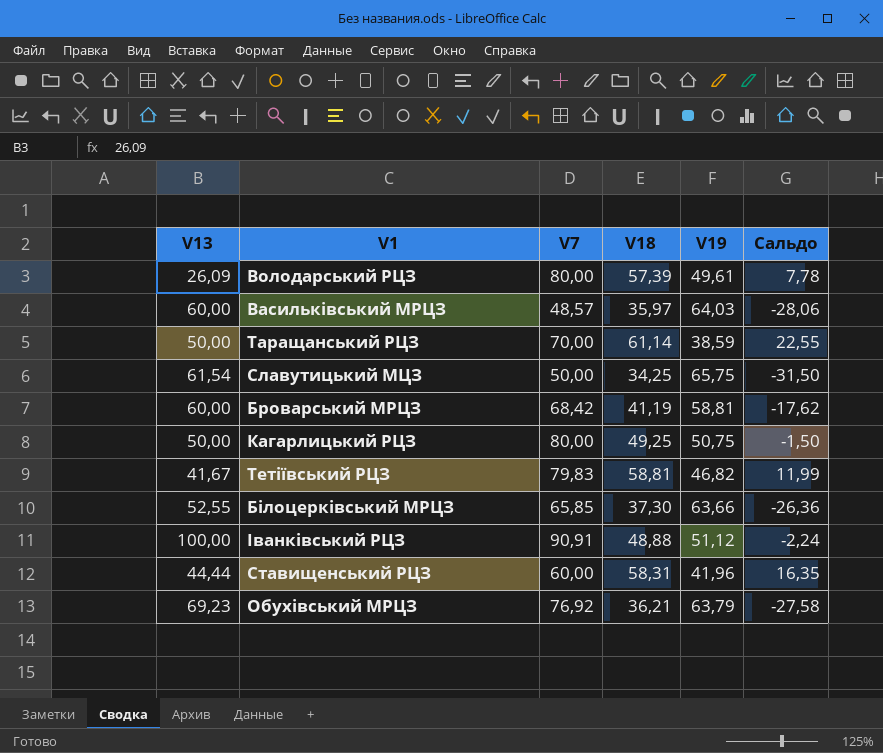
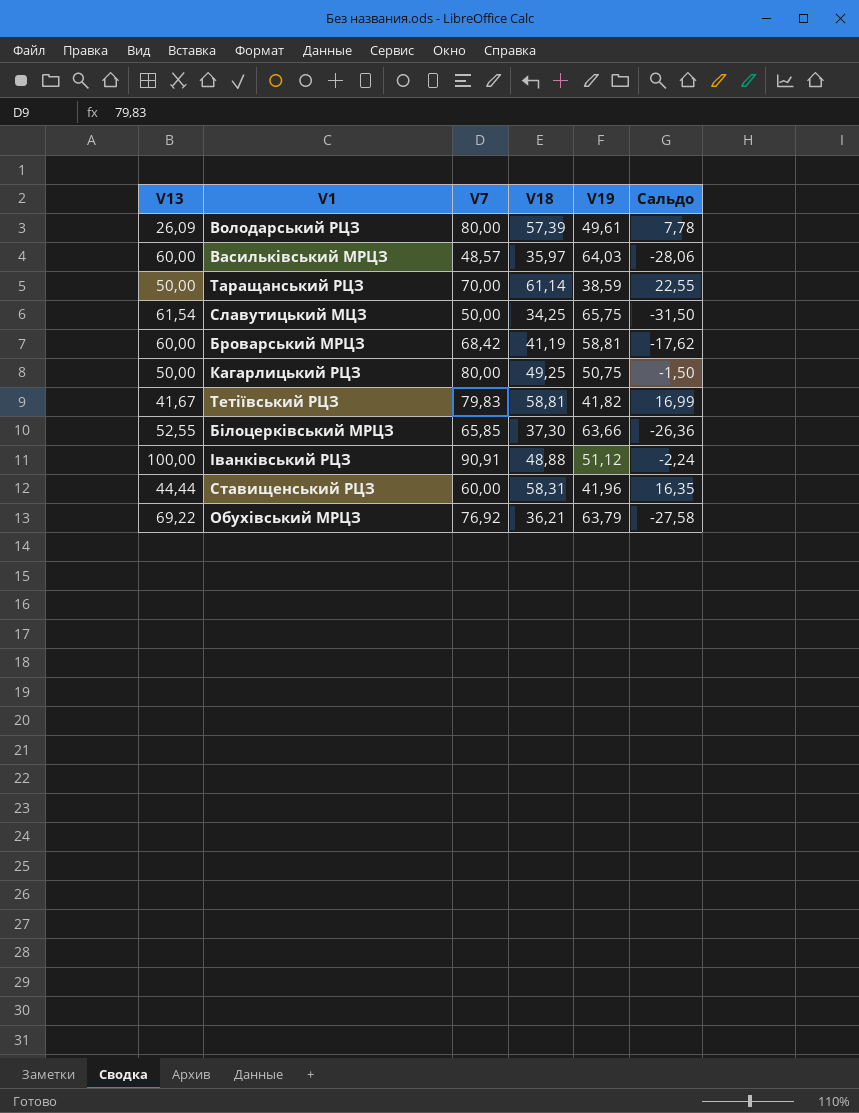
Тетіївський РЦЗ | V19: 46,82 -> 41,82
Тетіївський РЦЗ | Сальдо: 11,99 -> 16,99
Обухівський МРЦЗ | V13: 69,23 -> 69,22

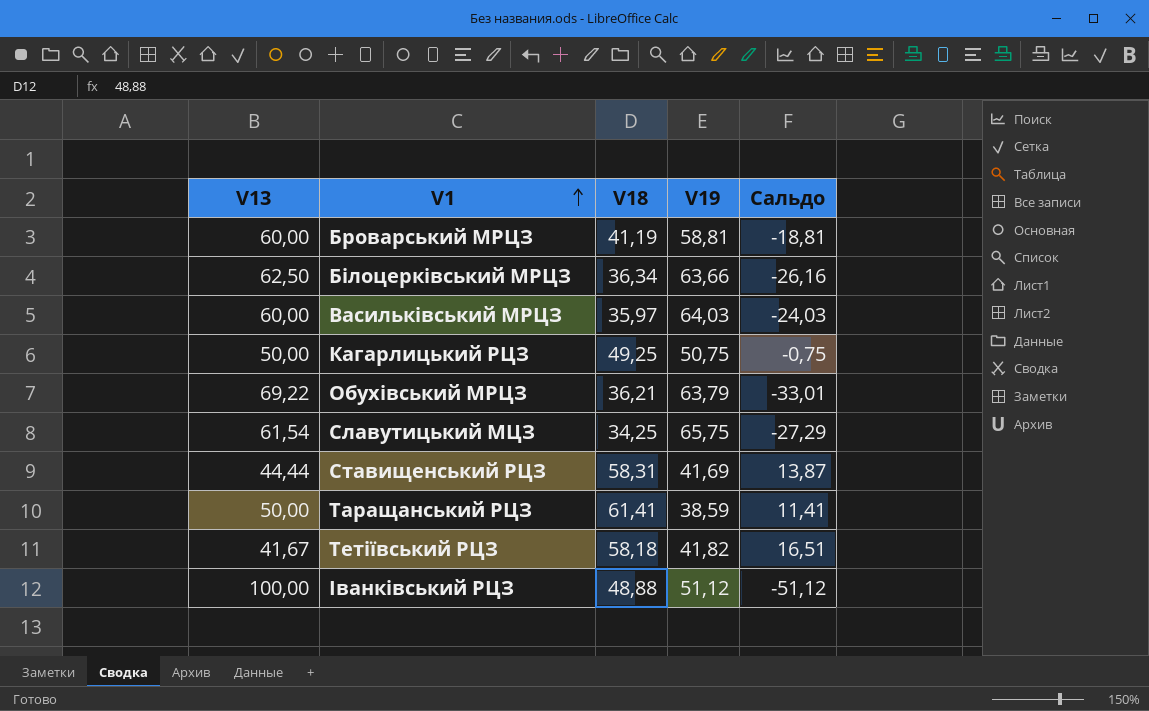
row order: none -> V1 ascending
column V7 | position: 3 -> none
column Сальдо | formula: [V18] - [V19] -> [V18] - [V13]
row Володарський РЦЗ: 26,09 | 80,00 | 57,39 | 49,61 | 7,78 -> none
Білоцерківський МРЦЗ | V13: 52,55 -> 62,50
Білоцерківський МРЦЗ | V18: 37,30 -> 36,34
Ставищенський РЦЗ | V19: 41,96 -> 41,69
Таращанський РЦЗ | V18: 61,14 -> 61,41
Тетіївський РЦЗ | V18: 58,81 -> 58,18

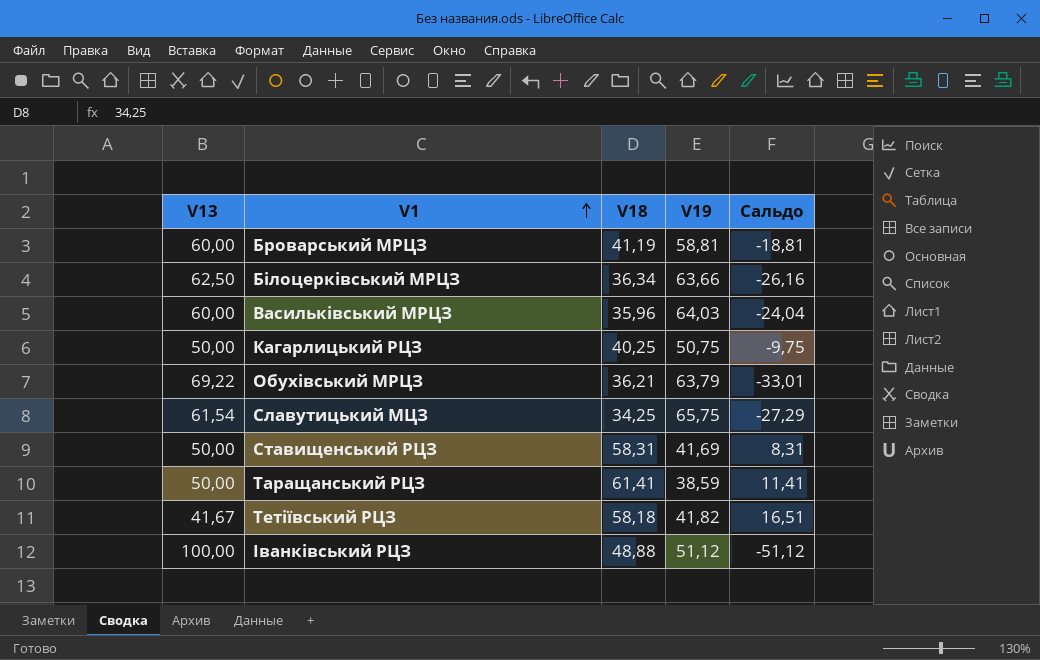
Васильківський МРЦЗ | V18: 35,97 -> 35,96
Васильківський МРЦЗ | Сальдо: -24,03 -> -24,04
Кагарлицький РЦЗ | V18: 49,25 -> 40,25
Кагарлицький РЦЗ | Сальдо: -0,75 -> -9,75
Ставищенський РЦЗ | V13: 44,44 -> 50,00
Ставищенський РЦЗ | Сальдо: 13,87 -> 8,31

